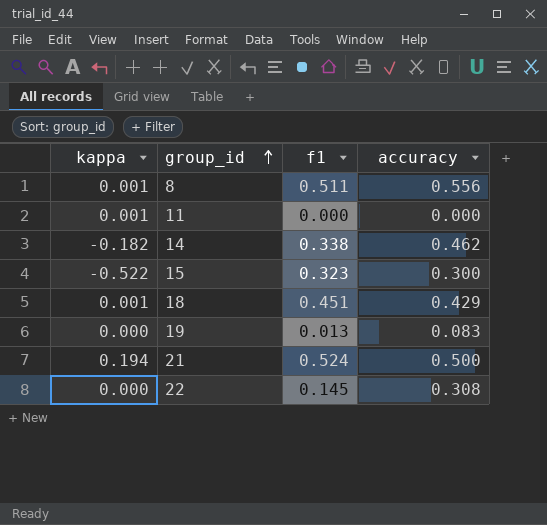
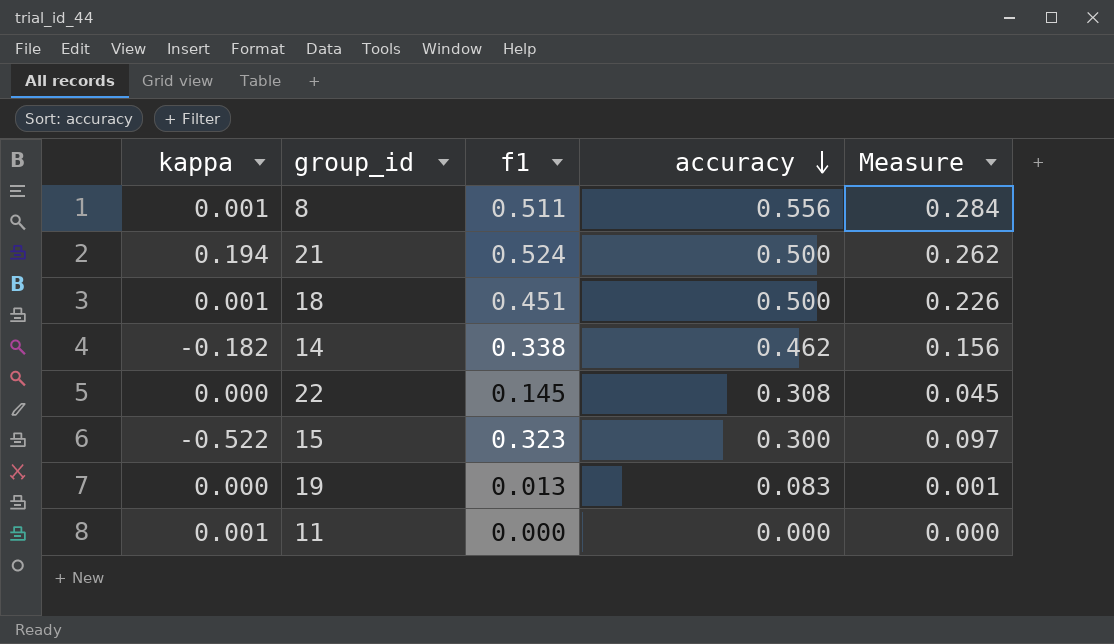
row order: group_id ascending -> accuracy descending
column Measure | formula: none -> [f1] * [accuracy]
18 | accuracy: 0.429 -> 0.500

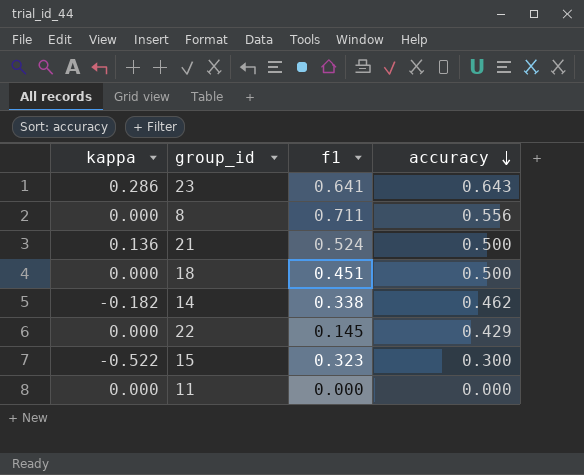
column Measure | formula: [f1] * [accuracy] -> none
row 19: 0.000 | 0.013 | 0.083 | 0.001 -> none
row 23: none -> 0.286 | 0.641 | 0.643
8 | kappa: 0.001 -> 0.000
8 | f1: 0.511 -> 0.711
21 | kappa: 0.194 -> 0.136
18 | kappa: 0.001 -> 0.000
22 | accuracy: 0.308 -> 0.429
11 | kappa: 0.001 -> 0.000

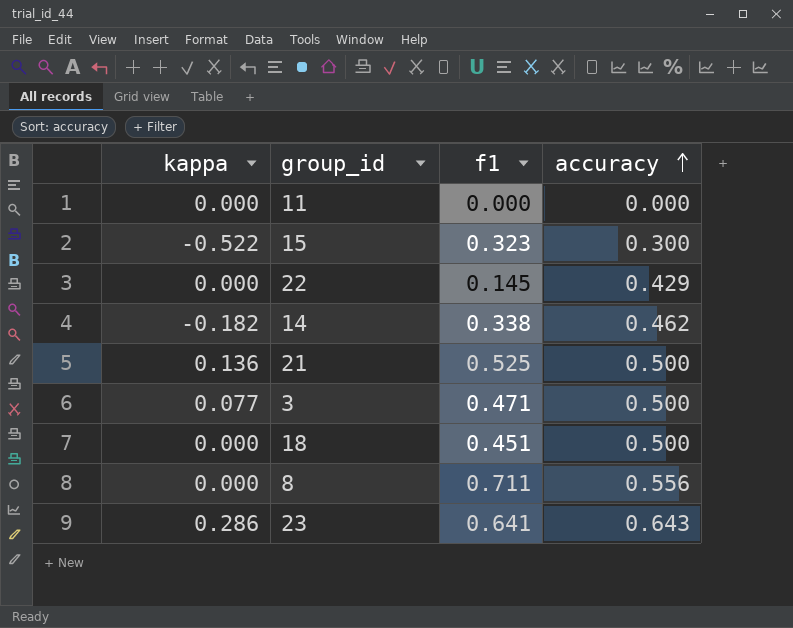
row order: accuracy descending -> accuracy ascending
21 | f1: 0.524 -> 0.525
row 3: none -> 0.077 | 0.471 | 0.500

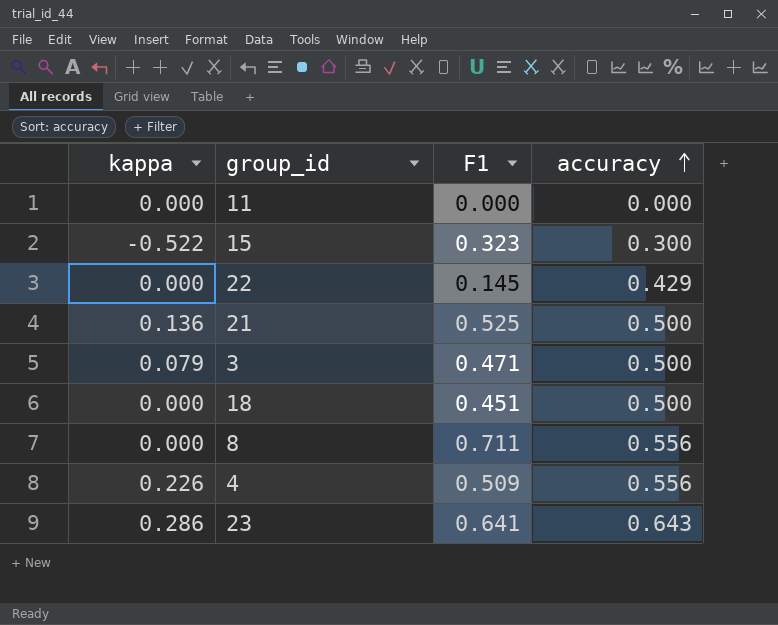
column name: f1 -> F1
row 14: -0.182 | 0.338 | 0.462 -> none
3 | kappa: 0.077 -> 0.079
row 4: none -> 0.226 | 0.509 | 0.556

